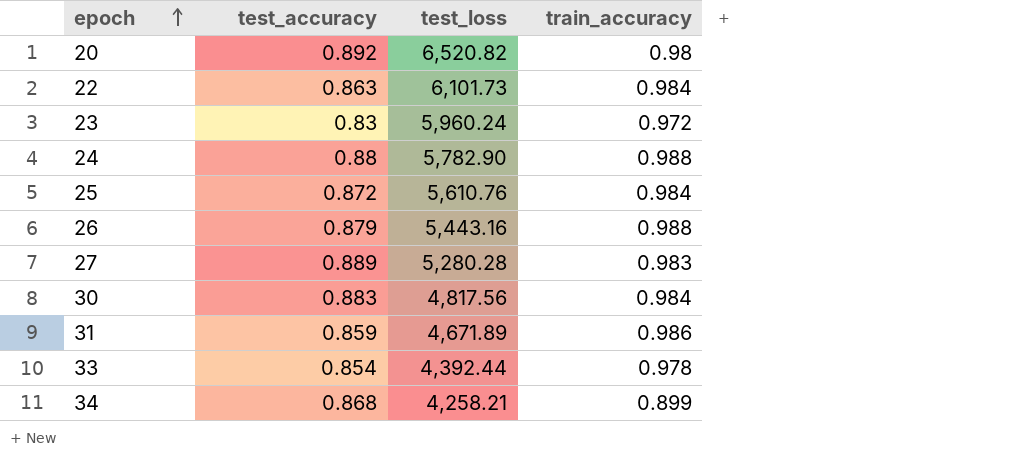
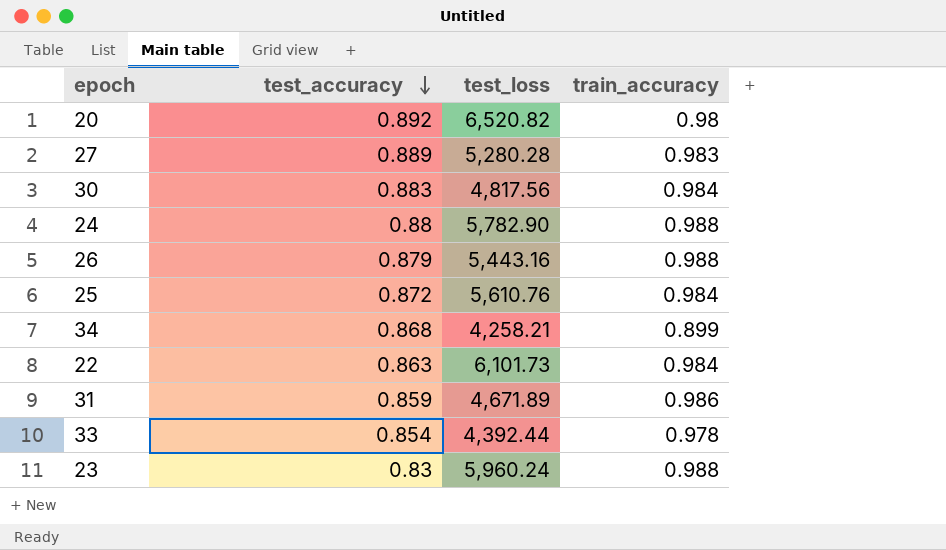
row order: epoch ascending -> test_accuracy descending
23 | train_accuracy: 0.972 -> 0.988

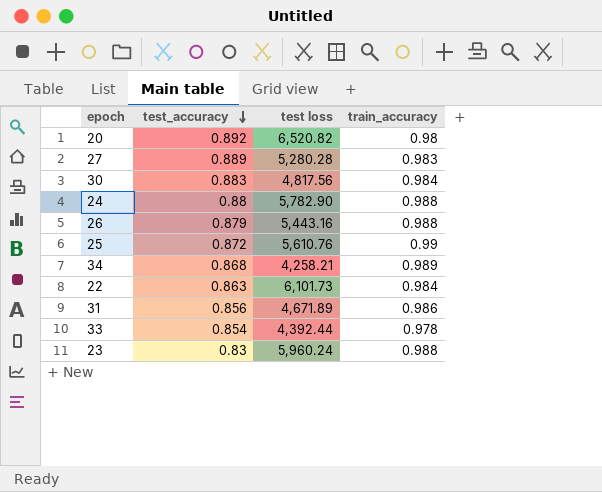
column name: test_loss -> test loss
25 | train_accuracy: 0.984 -> 0.99
34 | train_accuracy: 0.899 -> 0.989
31 | test_accuracy: 0.859 -> 0.856

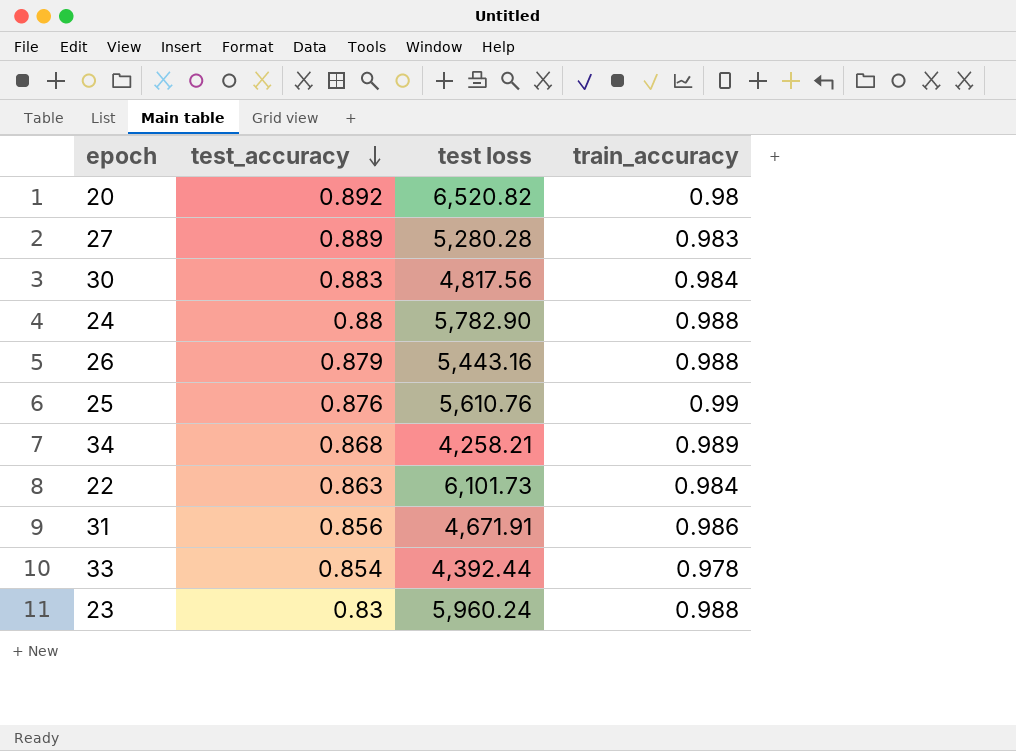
25 | test_accuracy: 0.872 -> 0.876
31 | test loss: 4,671.89 -> 4,671.91

